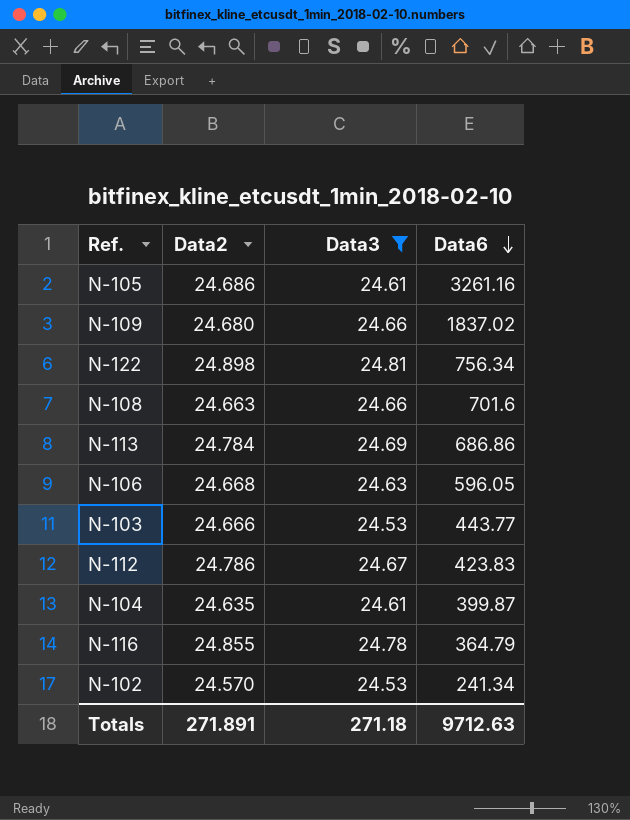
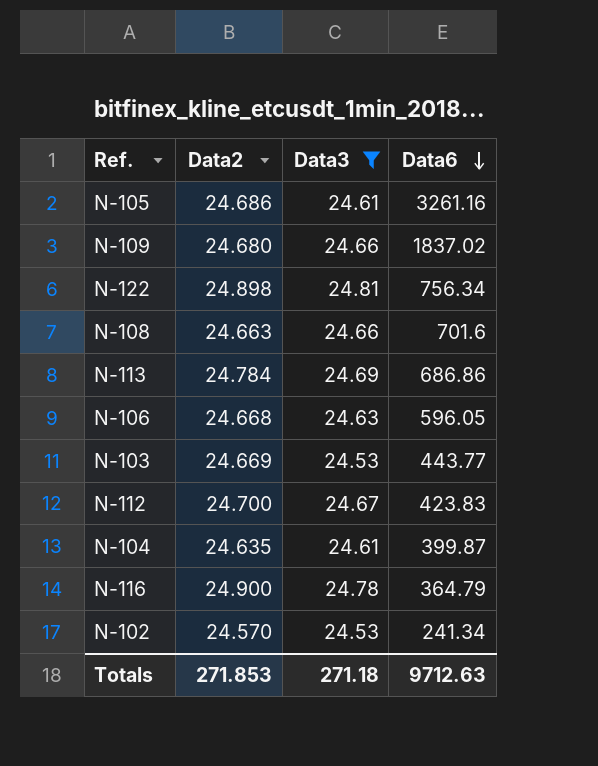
N-103 | Data2: 24.666 -> 24.669
N-112 | Data2: 24.786 -> 24.700
N-116 | Data2: 24.855 -> 24.900
Totals | Data2: 271.891 -> 271.853

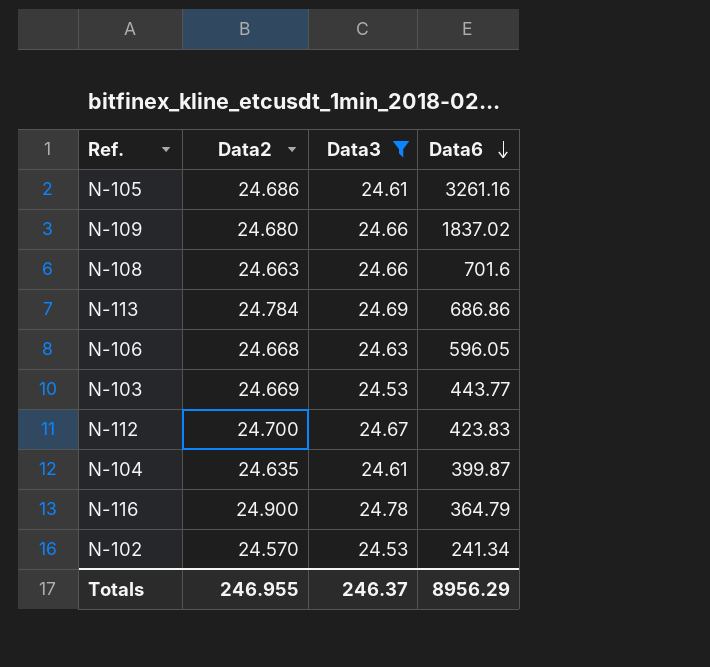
row N-122: 24.898 | 24.81 | 756.34 -> none
Totals | Data2: 271.853 -> 246.955
Totals | Data3: 271.18 -> 246.37
Totals | Data6: 9712.63 -> 8956.29

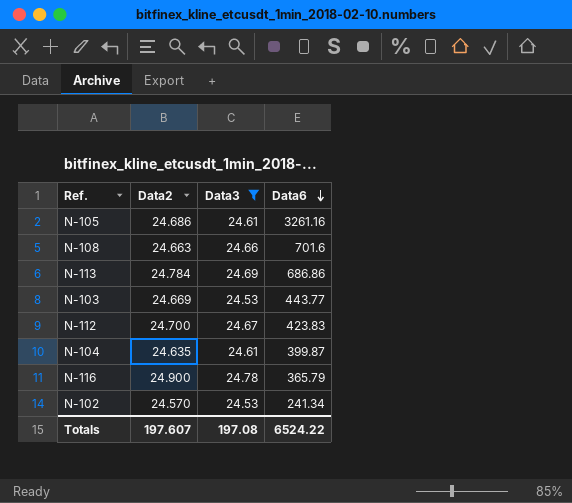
row N-109: 24.680 | 24.66 | 1837.02 -> none
row N-106: 24.668 | 24.63 | 596.05 -> none
N-116 | Data6: 364.79 -> 365.79
Totals | Data2: 246.955 -> 197.607
Totals | Data3: 246.37 -> 197.08
Totals | Data6: 8956.29 -> 6524.22

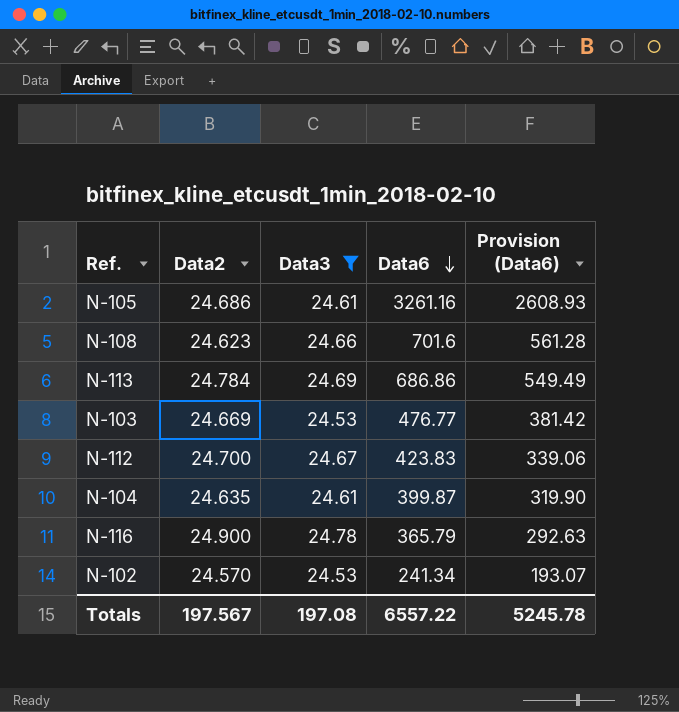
column Provision (Data6) | formula: none -> [Data6] * 0.8
N-108 | Data2: 24.663 -> 24.623
N-103 | Data6: 443.77 -> 476.77
Totals | Data2: 197.607 -> 197.567
Totals | Data6: 6524.22 -> 6557.22

